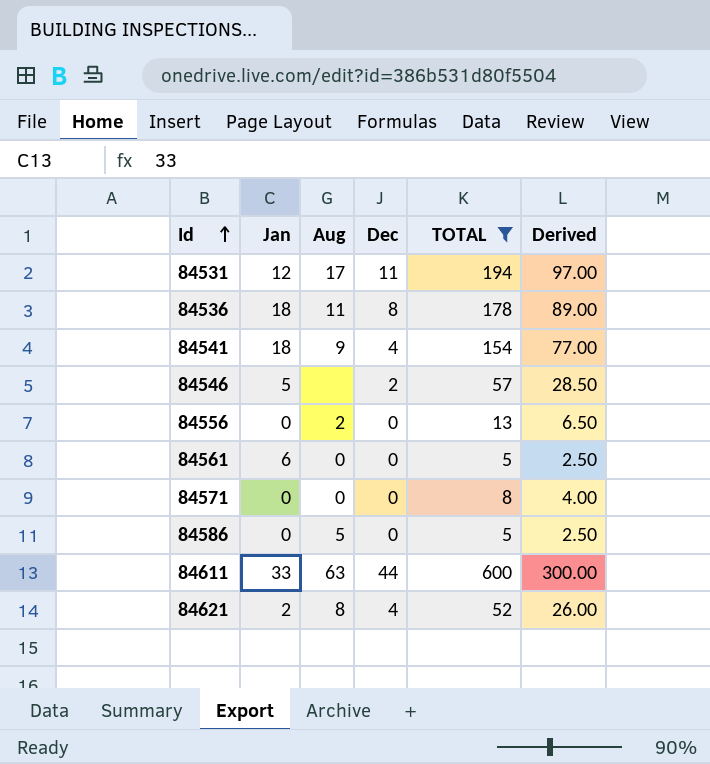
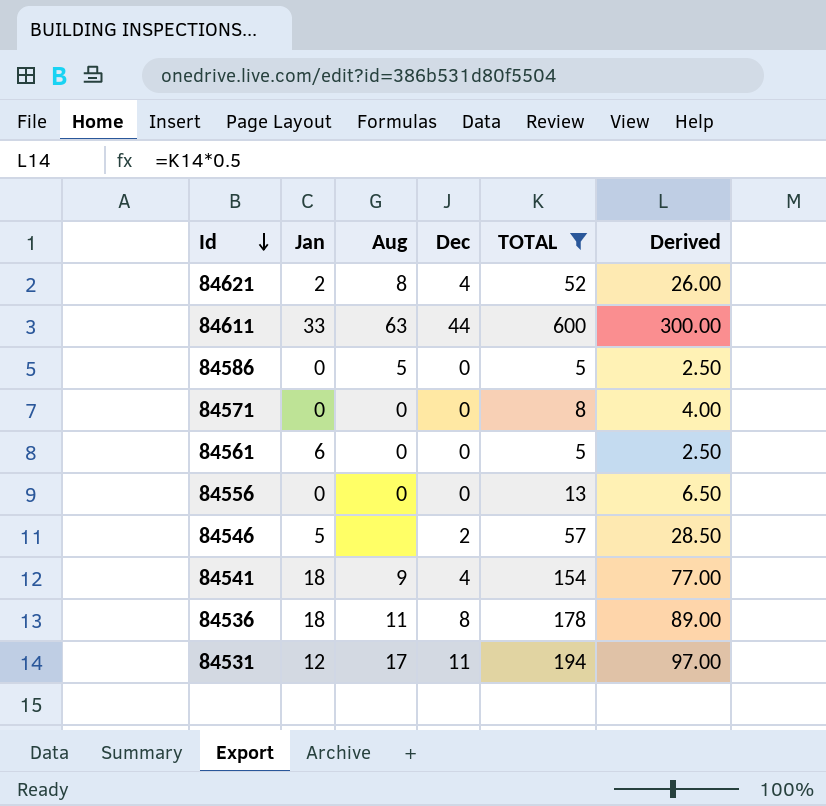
row order: Id ascending -> Id descending
84556 | Aug: 2 -> 0

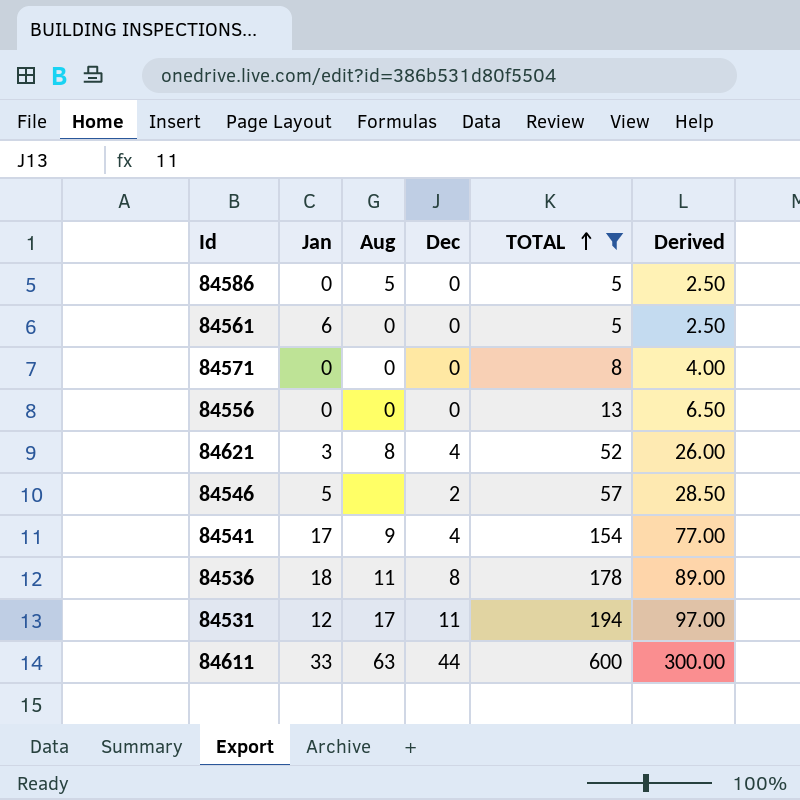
row order: Id descending -> TOTAL ascending
84621 | Jan: 2 -> 3
84541 | Jan: 18 -> 17

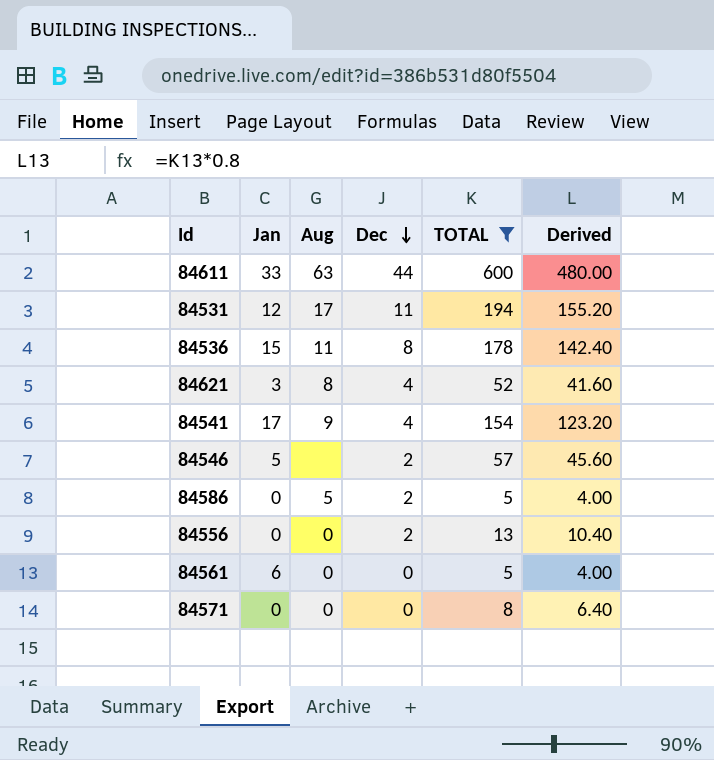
row order: TOTAL ascending -> Dec descending
column Derived | formula: [TOTAL] * 0.5 -> [TOTAL] * 0.8
84536 | Jan: 18 -> 15
84586 | Dec: 0 -> 2
84556 | Dec: 0 -> 2

